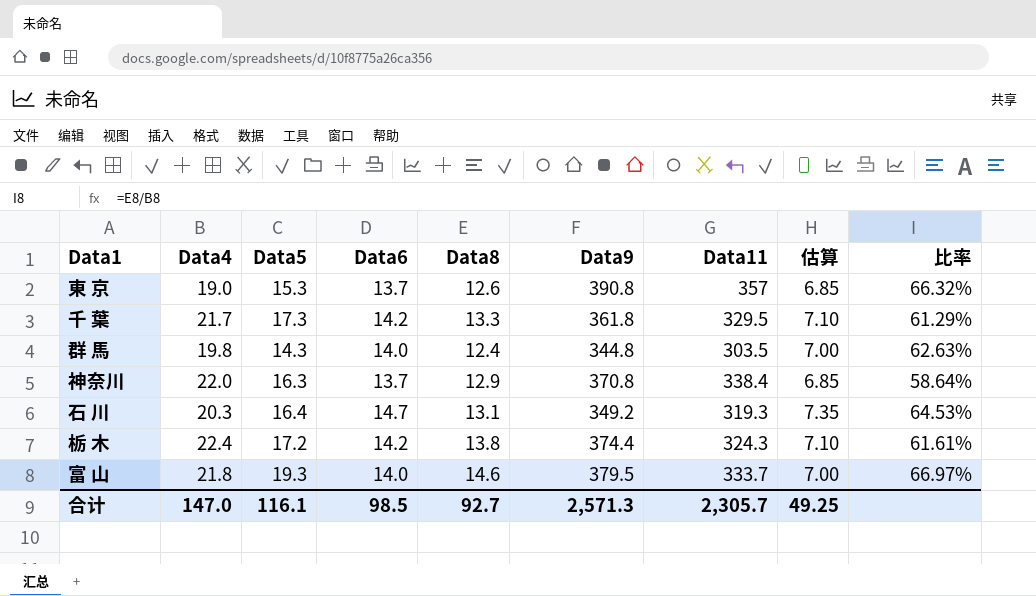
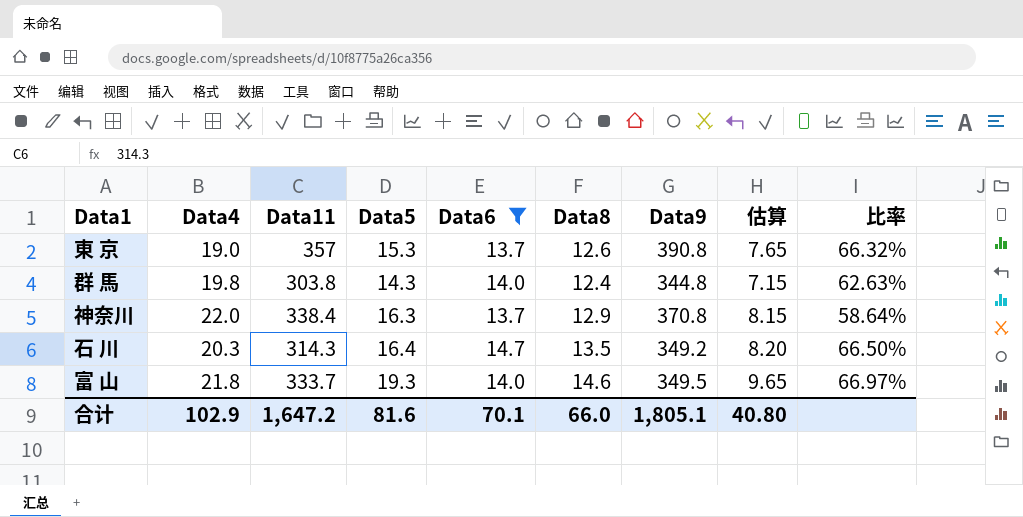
filter: none -> Data6 != 14.2
column Data11 | position: 7 -> 3
column 估算 | formula: [Data6] * 0.5 -> [Data5] * 0.5
群 馬 | Data11: 303.5 -> 303.8
石 川 | Data11: 319.3 -> 314.3
石 川 | Data8: 13.1 -> 13.5
石 川 | 比率: 64.53% -> 66.50%
富 山 | Data9: 379.5 -> 349.5
合计 | Data4: 147.0 -> 102.9
合计 | Data11: 2,305.7 -> 1,647.2
合计 | Data5: 116.1 -> 81.6
合计 | Data6: 98.5 -> 70.1
合计 | Data8: 92.7 -> 66.0
合计 | Data9: 2,571.3 -> 1,805.1
合计 | 估算: 49.25 -> 40.80

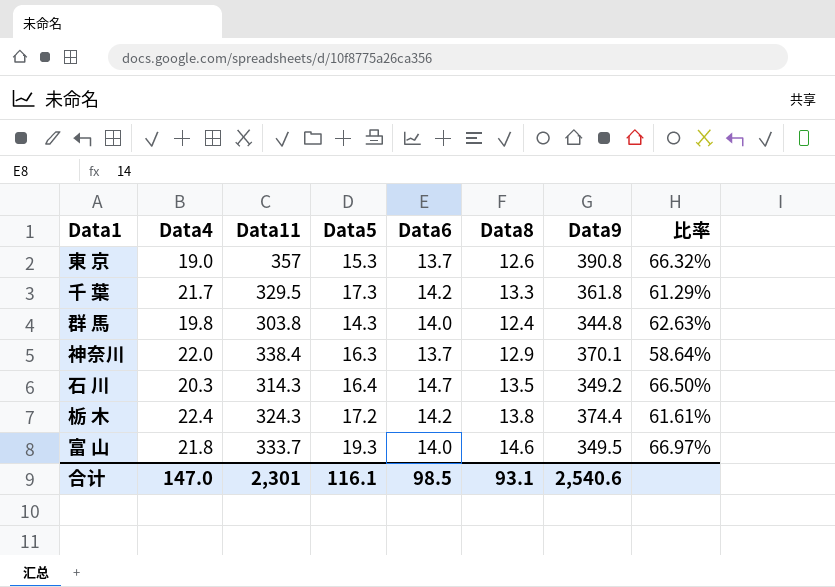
filter: Data6 != 14.2 -> none
column 估算 | formula: [Data5] * 0.5 -> none
神奈川 | Data9: 370.8 -> 370.1
合计 | Data4: 102.9 -> 147.0
合计 | Data11: 1,647.2 -> 2,301
合计 | Data5: 81.6 -> 116.1
合计 | Data6: 70.1 -> 98.5
合计 | Data8: 66.0 -> 93.1
合计 | Data9: 1,805.1 -> 2,540.6

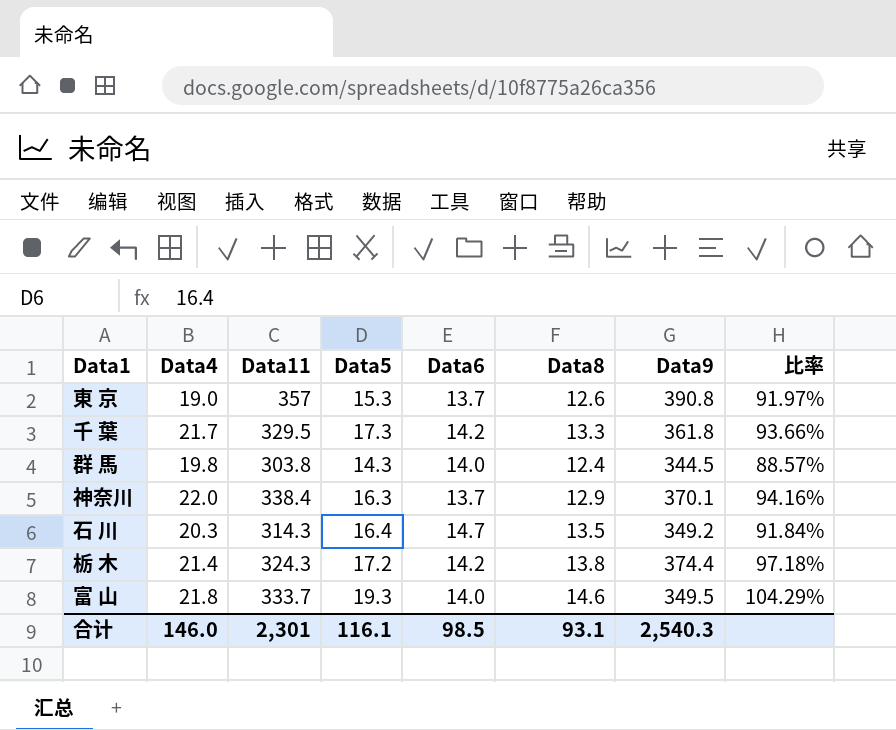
column 比率 | formula: [Data8] / [Data4] -> [Data8] / [Data6]
群 馬 | Data9: 344.8 -> 344.5
栃 木 | Data4: 22.4 -> 21.4
合计 | Data4: 147.0 -> 146.0
合计 | Data9: 2,540.6 -> 2,540.3

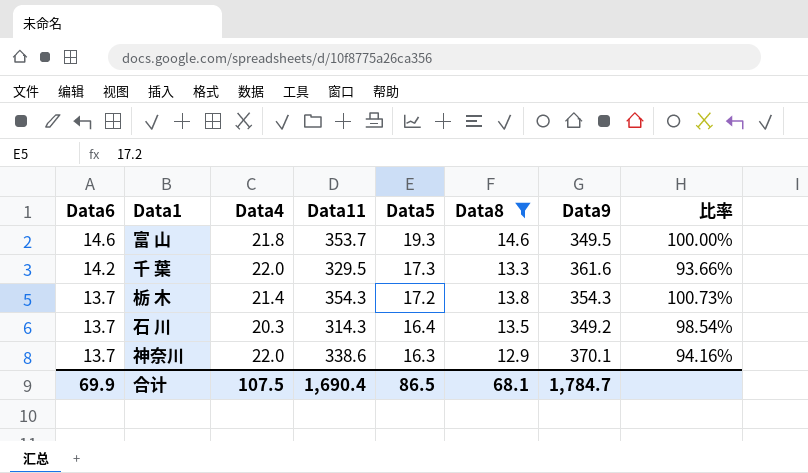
filter: none -> Data8 >= 12.9
row order: none -> Data6 descending
column Data6 | position: 5 -> 1
富 山 | Data6: 14.0 -> 14.6
富 山 | Data11: 333.7 -> 353.7
富 山 | 比率: 104.29% -> 100.00%
千 葉 | Data4: 21.7 -> 22.0
千 葉 | Data9: 361.8 -> 361.6
栃 木 | Data6: 14.2 -> 13.7
栃 木 | Data11: 324.3 -> 354.3
栃 木 | Data9: 374.4 -> 354.3
栃 木 | 比率: 97.18% -> 100.73%
石 川 | Data6: 14.7 -> 13.7
石 川 | 比率: 91.84% -> 98.54%
神奈川 | Data11: 338.4 -> 338.6
合计 | Data6: 98.5 -> 69.9
合计 | Data4: 146.0 -> 107.5
合计 | Data11: 2,301 -> 1,690.4
合计 | Data5: 116.1 -> 86.5
合计 | Data8: 93.1 -> 68.1
合计 | Data9: 2,540.3 -> 1,784.7

